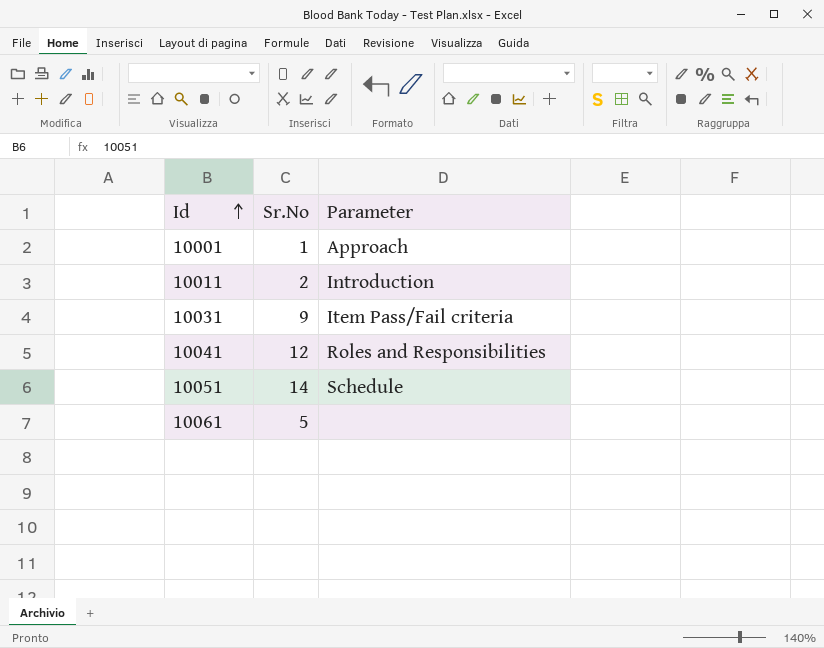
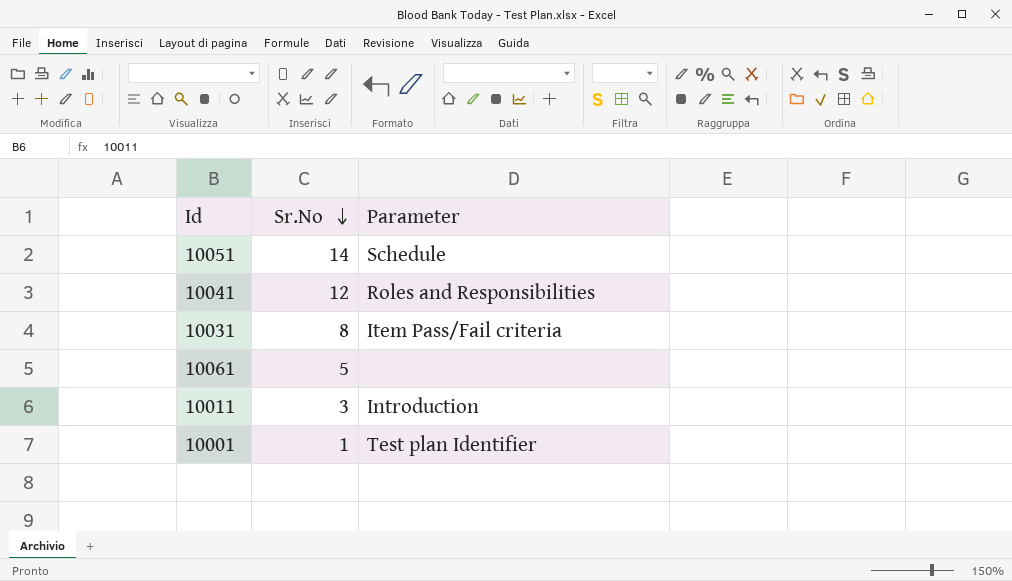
row order: Id ascending -> Sr.No descending
10031 | Sr.No: 9 -> 8
10011 | Sr.No: 2 -> 3
10001 | Parameter: Approach -> Test plan Identifier

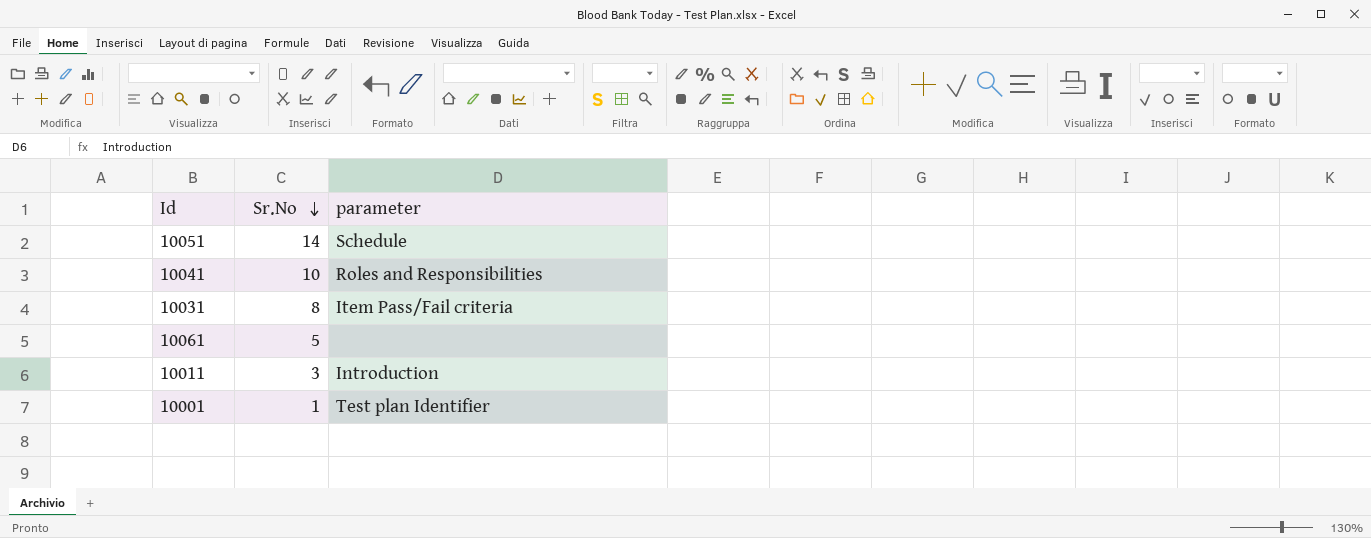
column name: Parameter -> parameter
10041 | Sr.No: 12 -> 10

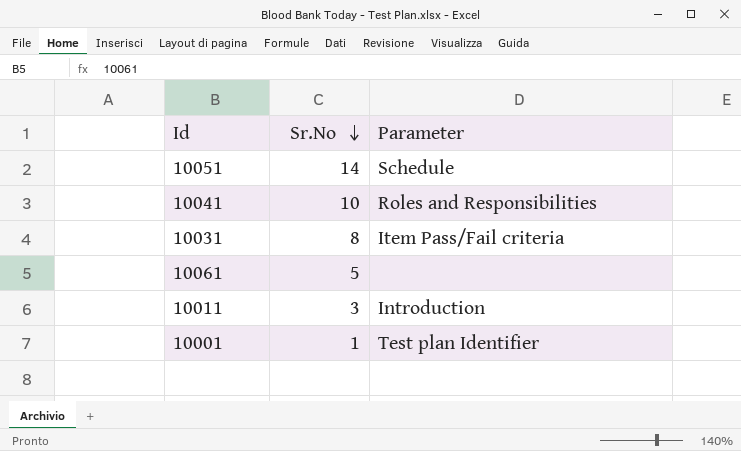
column name: parameter -> Parameter

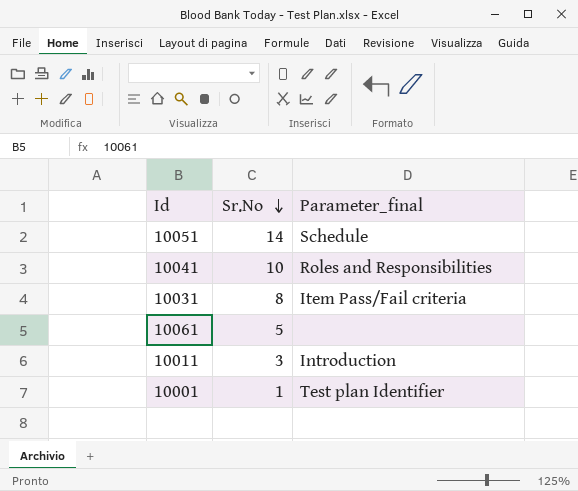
column name: Parameter -> Parameter_final

